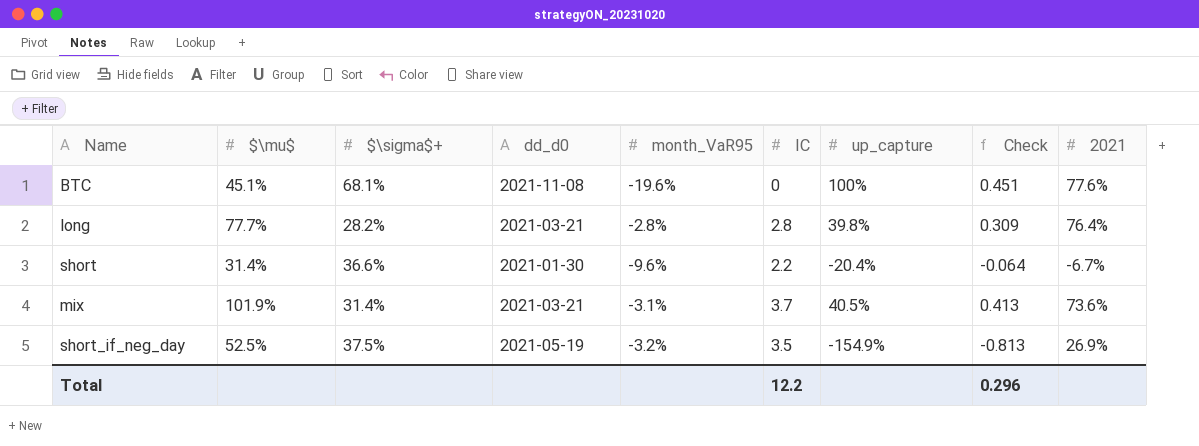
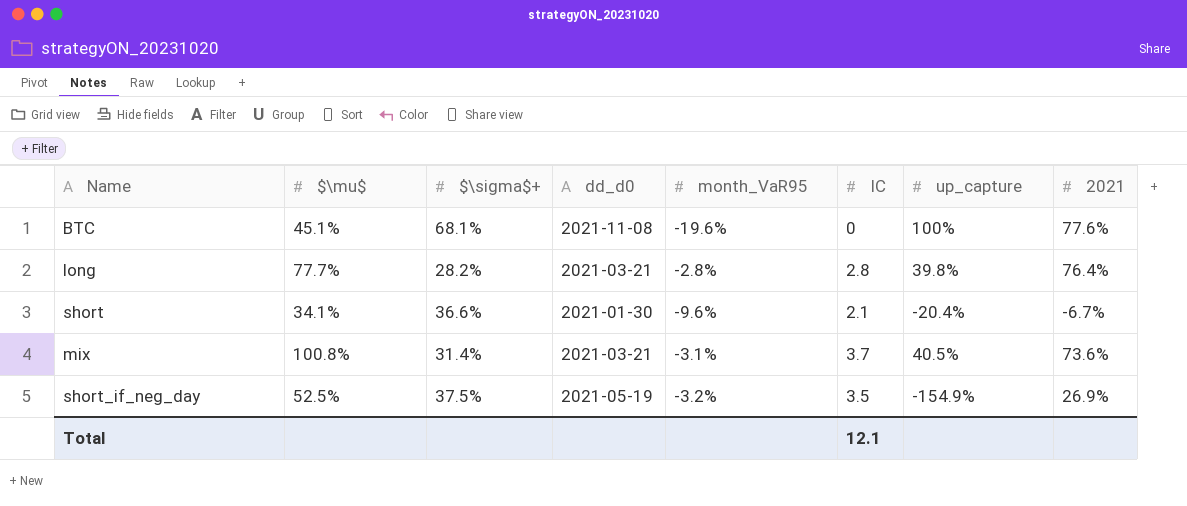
column Check | formula: [$\mu$] * [up_capture] -> none
short | $\mu$: 31.4% -> 34.1%
short | IC: 2.2 -> 2.1
mix | $\mu$: 101.9% -> 100.8%
Total | IC: 12.2 -> 12.1

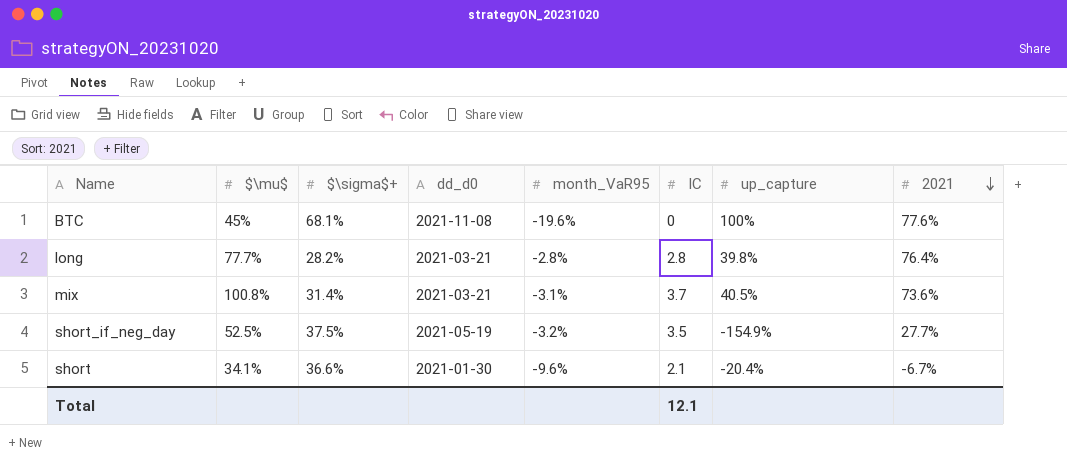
row order: none -> 2021 descending
BTC | $\mu$: 45.1% -> 45%
short_if_neg_day | 2021: 26.9% -> 27.7%

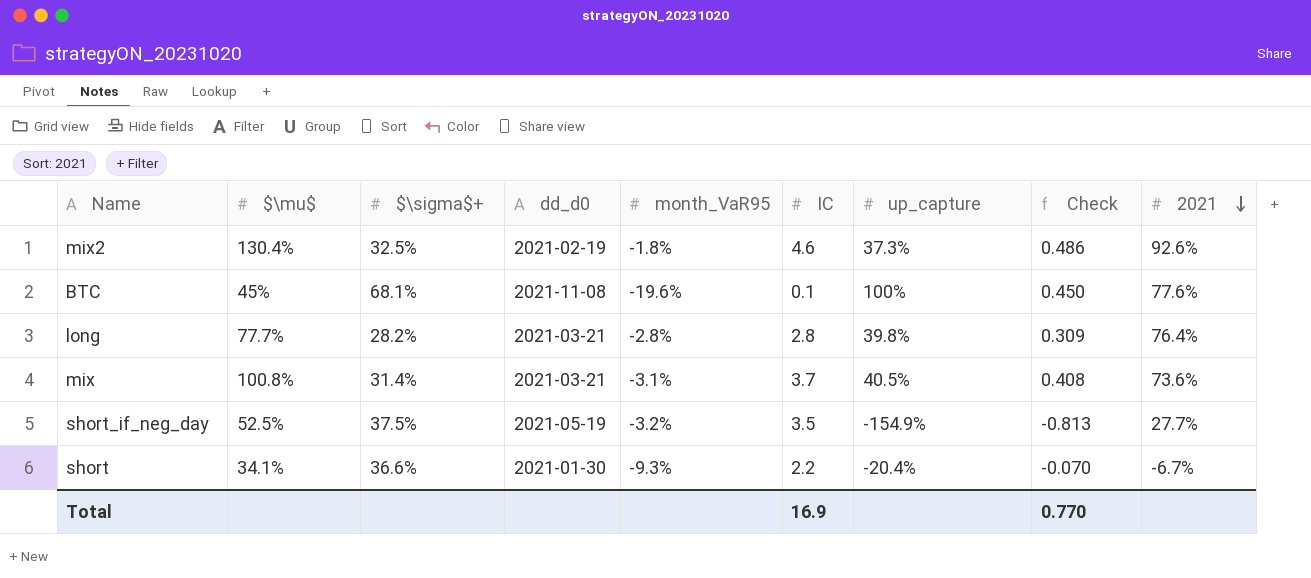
column Check | formula: none -> [$\mu$] * [up_capture]
row mix2: none -> 130.4% | 32.5% | 2021-02-19 | -1.8% | 4.6 | 37.3% | 0.486 | 92.6%
BTC | IC: 0 -> 0.1
short | month_VaR95: -9.6% -> -9.3%
short | IC: 2.1 -> 2.2
Total | IC: 12.1 -> 16.9

